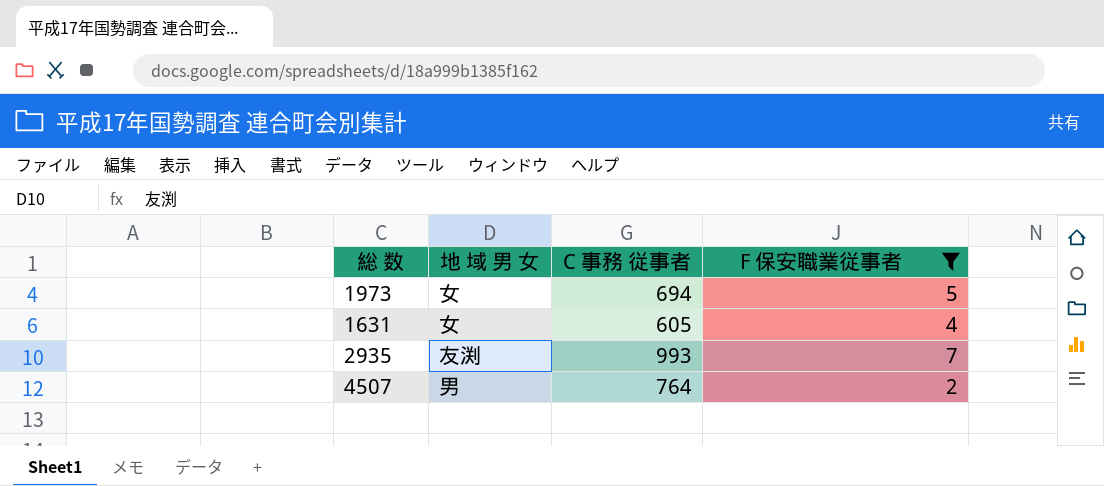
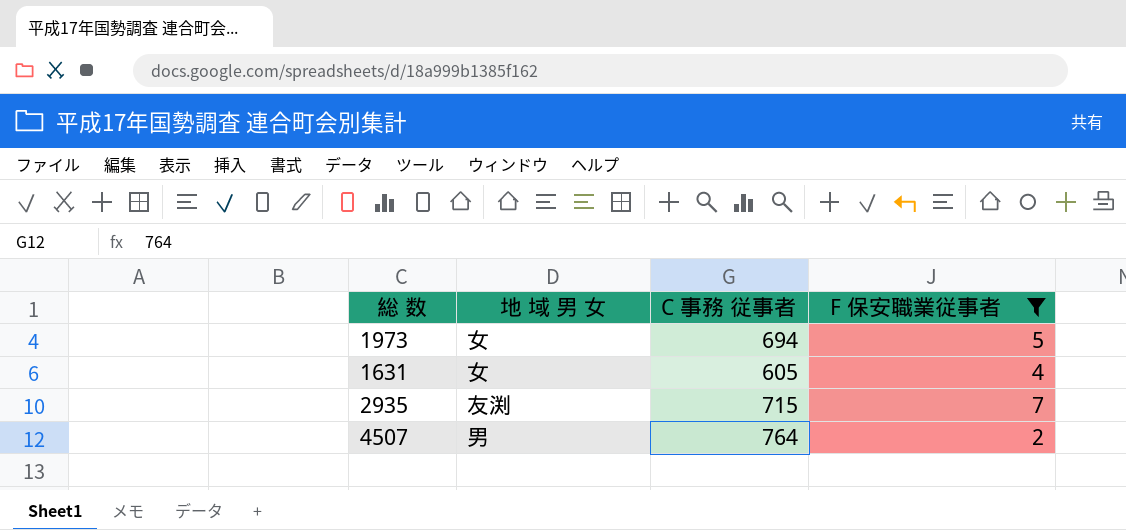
2935 | C 事務 従事者: 993 -> 715

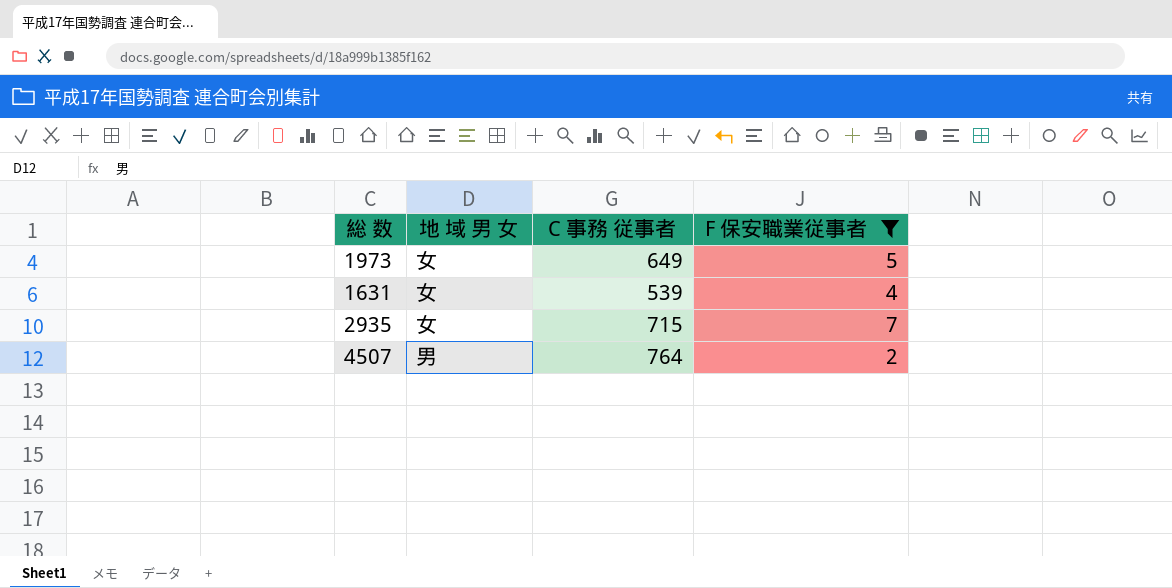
1973 | C 事務 従事者: 694 -> 649
1631 | C 事務 従事者: 605 -> 539
2935 | 地 域 男 女: 友渕 -> 女

